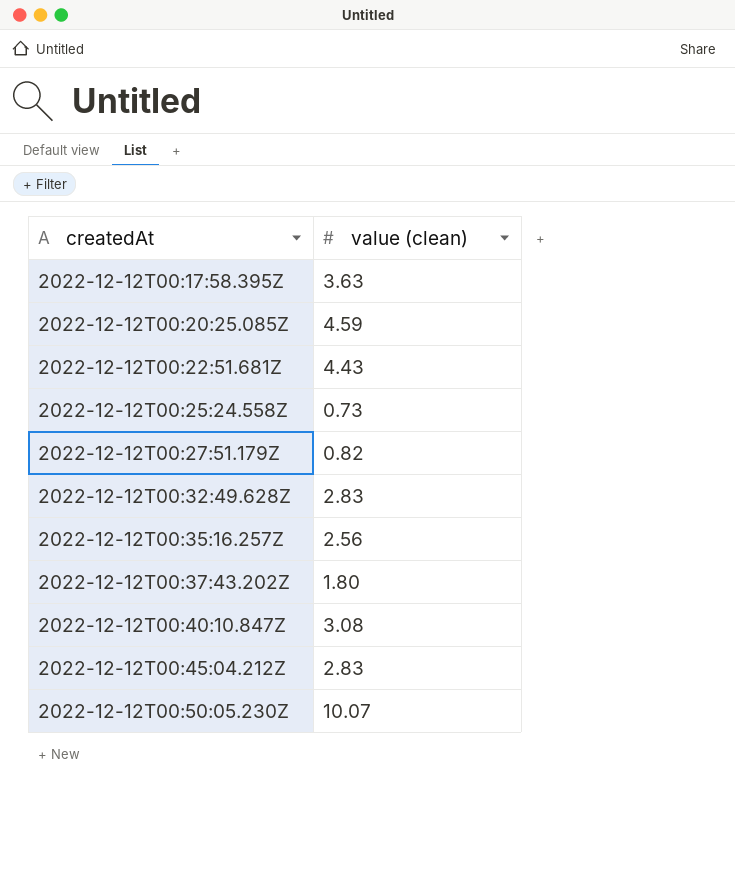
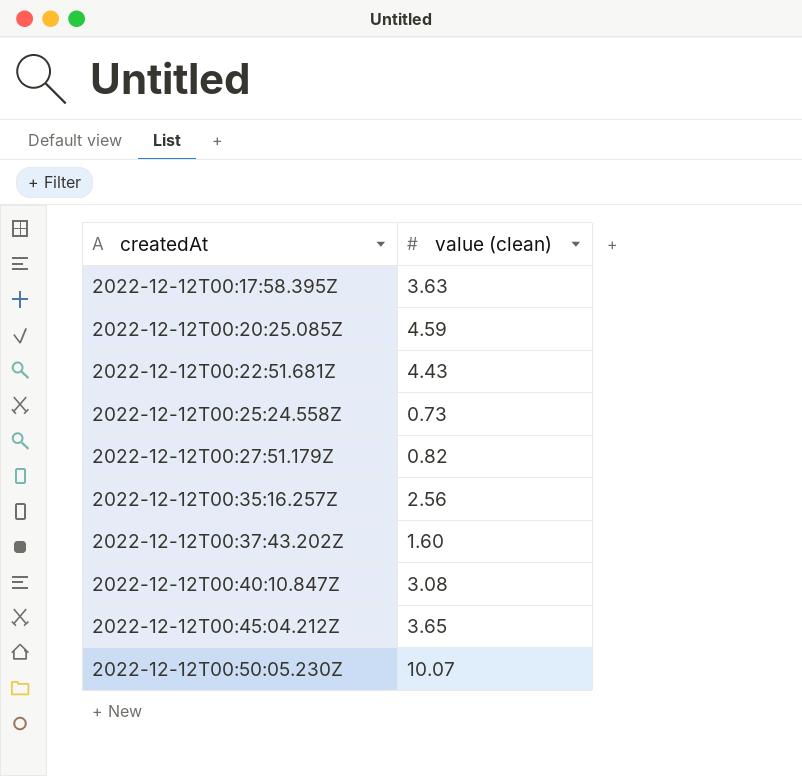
row 2022-12-12T00:32:49.628Z: 2.83 -> none
2022-12-12T00:37:43.202Z | value (clean): 1.80 -> 1.60
2022-12-12T00:45:04.212Z | value (clean): 2.83 -> 3.65

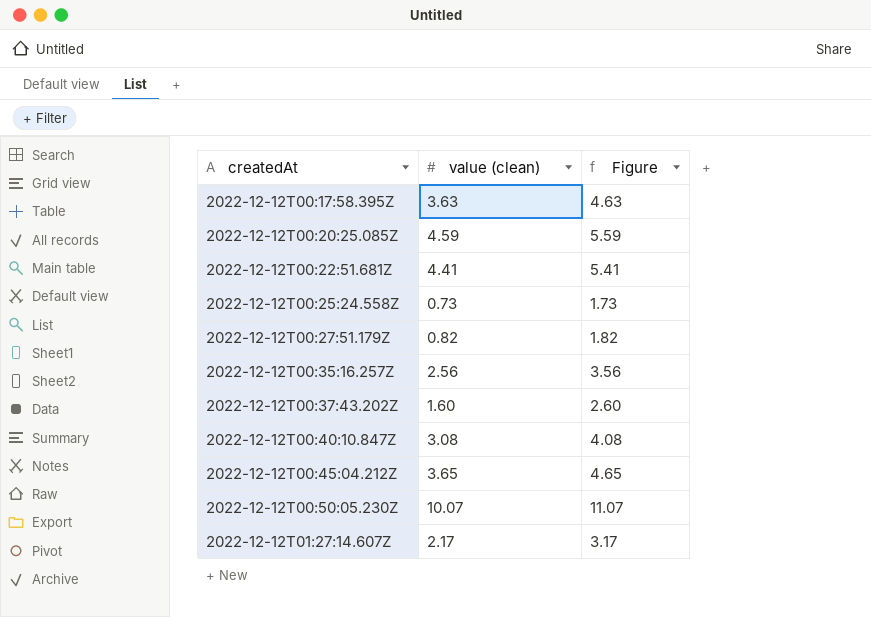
column Figure | formula: none -> [value (clean)] + 1
2022-12-12T00:22:51.681Z | value (clean): 4.43 -> 4.41
row 2022-12-12T01:27:14.607Z: none -> 2.17 | 3.17

